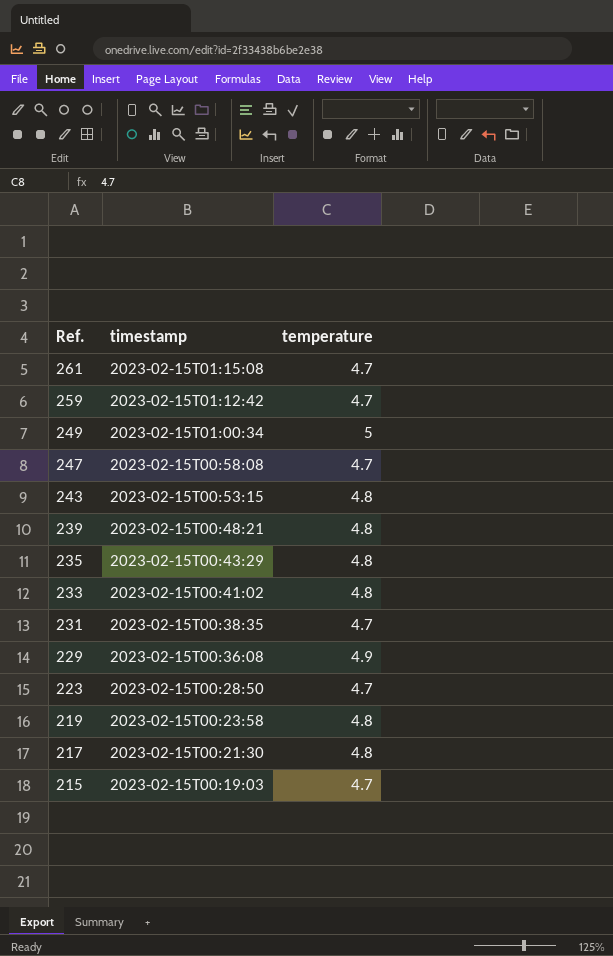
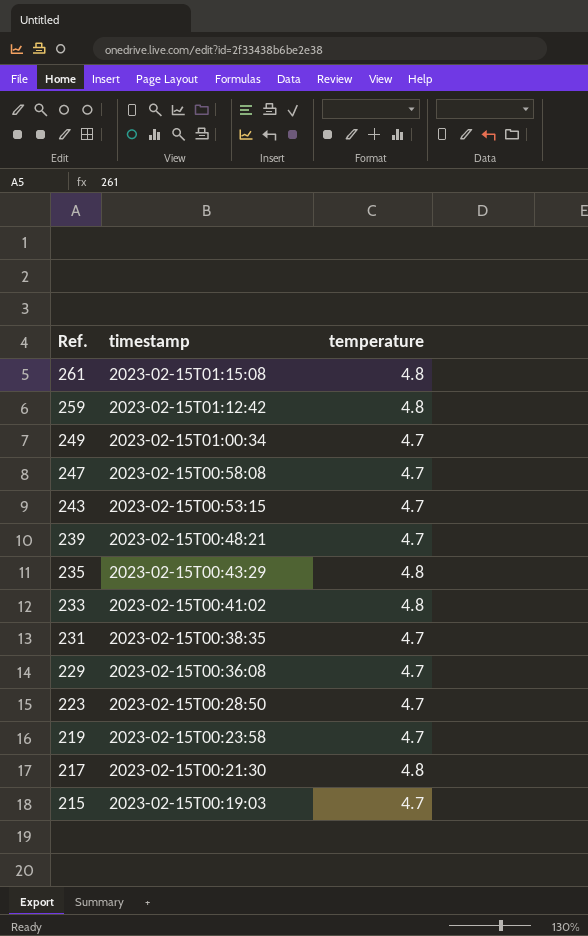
261 | temperature: 4.7 -> 4.8
259 | temperature: 4.7 -> 4.8
249 | temperature: 5 -> 4.7
243 | temperature: 4.8 -> 4.7
239 | temperature: 4.8 -> 4.7
229 | temperature: 4.9 -> 4.7
219 | temperature: 4.8 -> 4.7

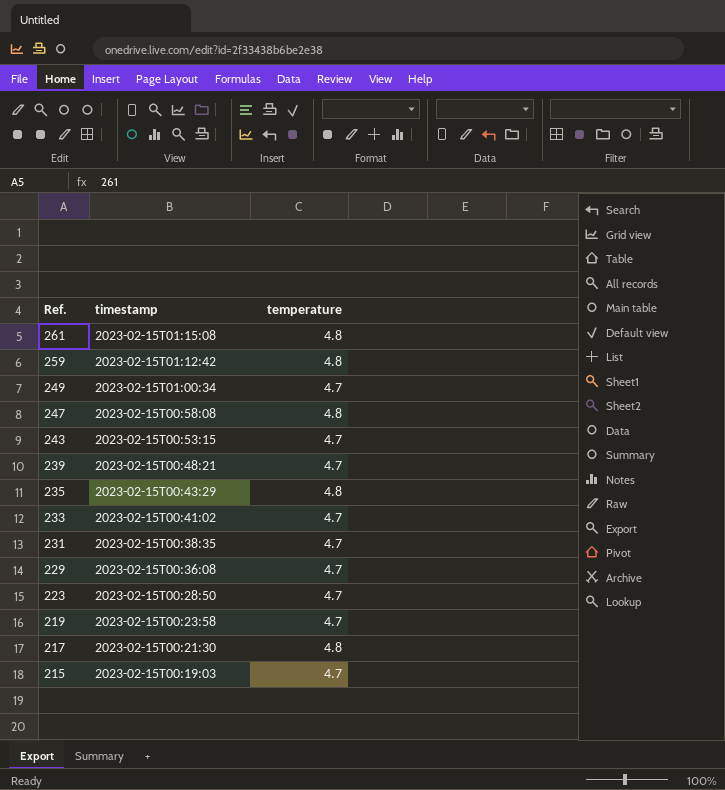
247 | temperature: 4.7 -> 4.8
233 | temperature: 4.8 -> 4.7

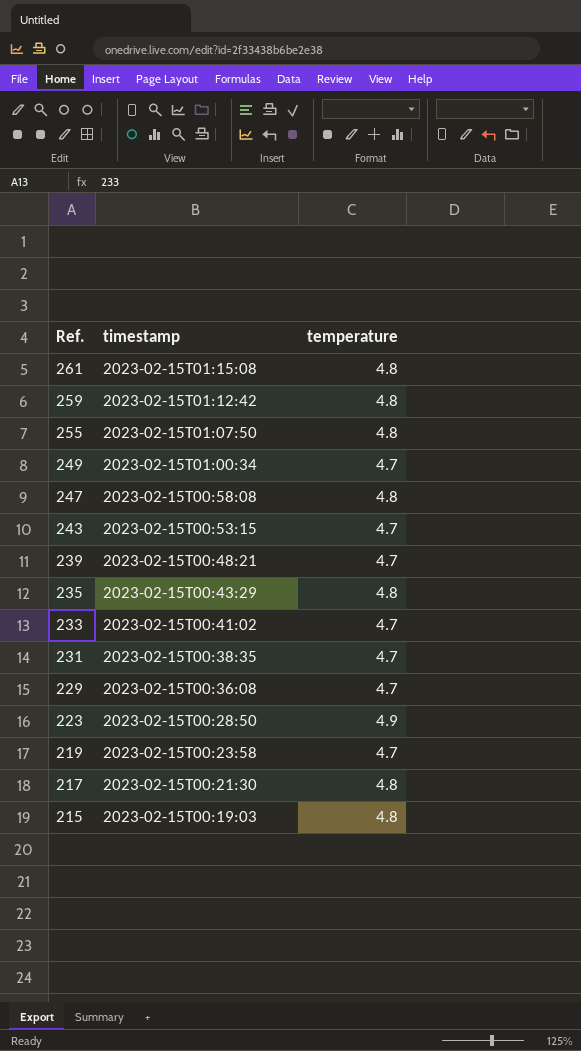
row 255: none -> 2023-02-15T01:07:50 | 4.8
223 | temperature: 4.7 -> 4.9
215 | temperature: 4.7 -> 4.8

